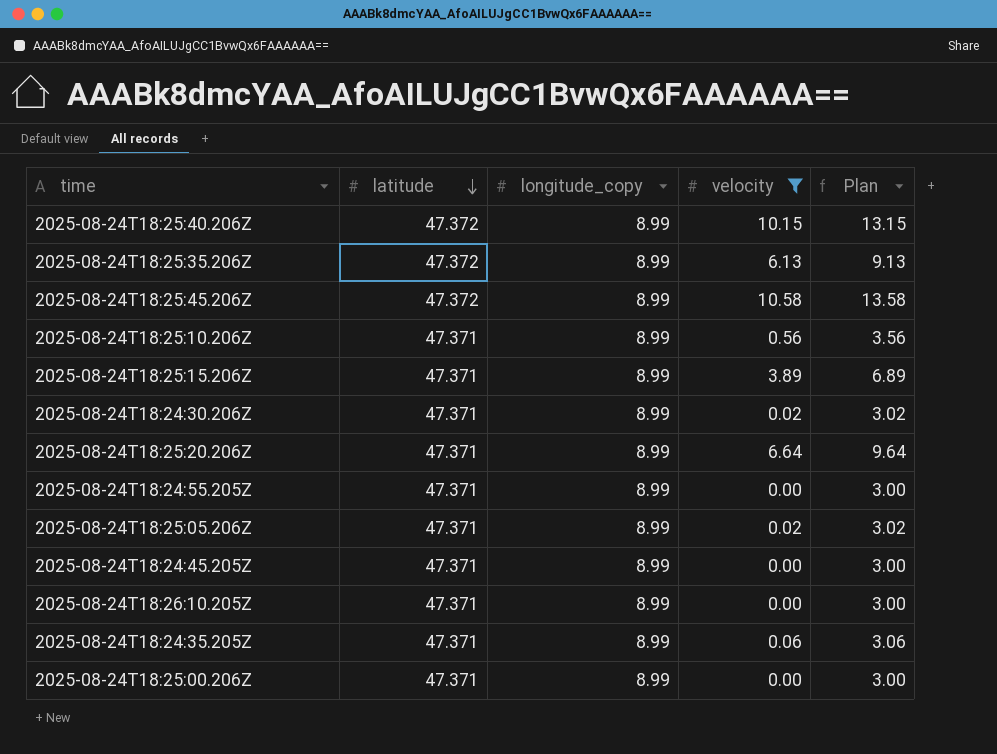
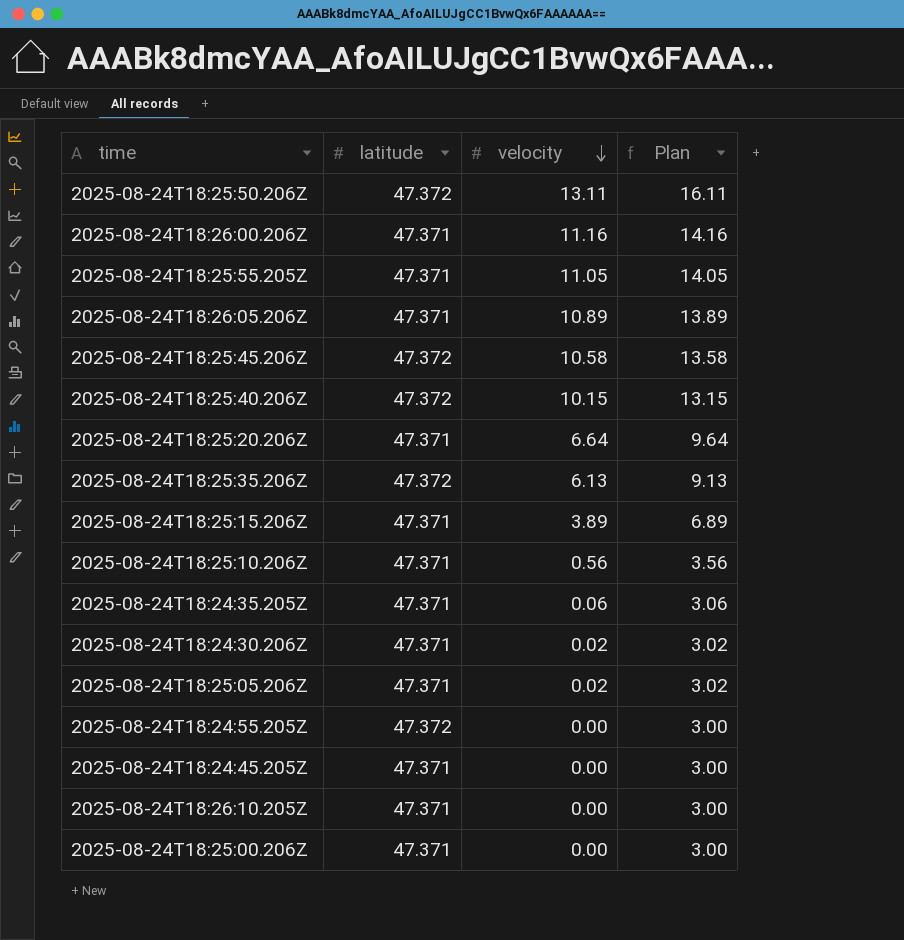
filter: velocity <= 10.58 -> none
row order: latitude descending -> velocity descending
column longitude_copy | position: 3 -> none
2025-08-24T18:24:55.205Z | latitude: 47.371 -> 47.372

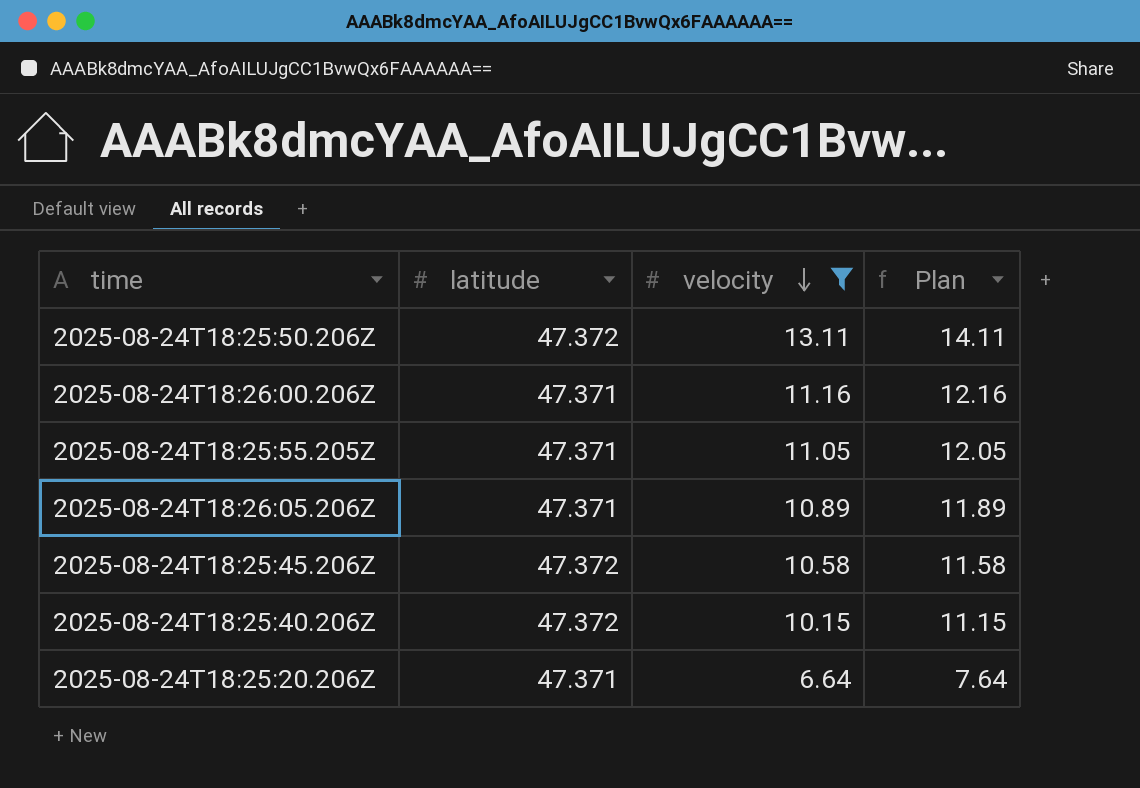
filter: none -> velocity >= 6.64
column Plan | formula: [velocity] + 3 -> [velocity] + 1

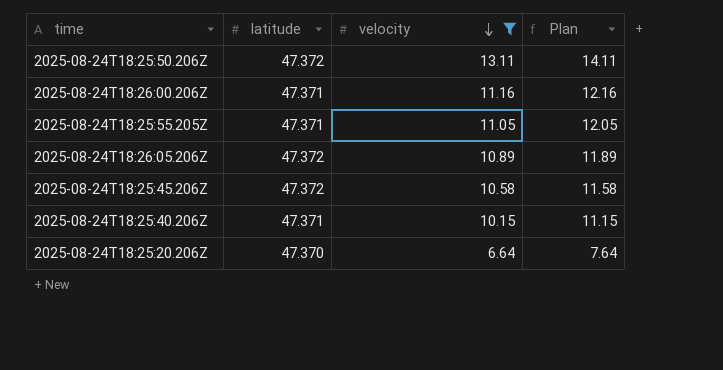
2025-08-24T18:26:05.206Z | latitude: 47.371 -> 47.372
2025-08-24T18:25:40.206Z | latitude: 47.372 -> 47.371
2025-08-24T18:25:20.206Z | latitude: 47.371 -> 47.370

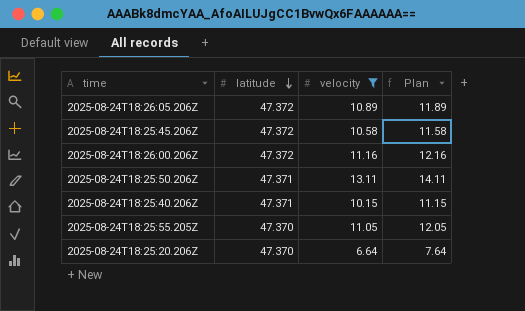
row order: velocity descending -> latitude descending
2025-08-24T18:26:00.206Z | latitude: 47.371 -> 47.372
2025-08-24T18:25:50.206Z | latitude: 47.372 -> 47.371
2025-08-24T18:25:55.205Z | latitude: 47.371 -> 47.370

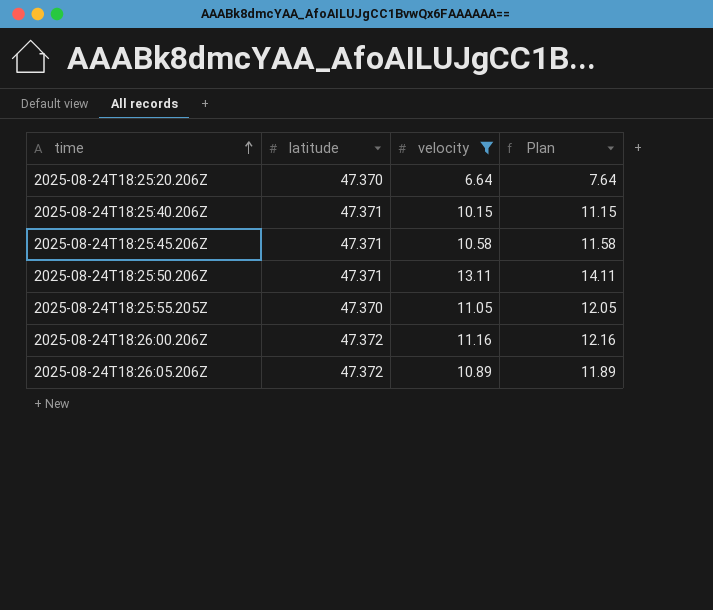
row order: latitude descending -> time ascending
2025-08-24T18:25:45.206Z | latitude: 47.372 -> 47.371

